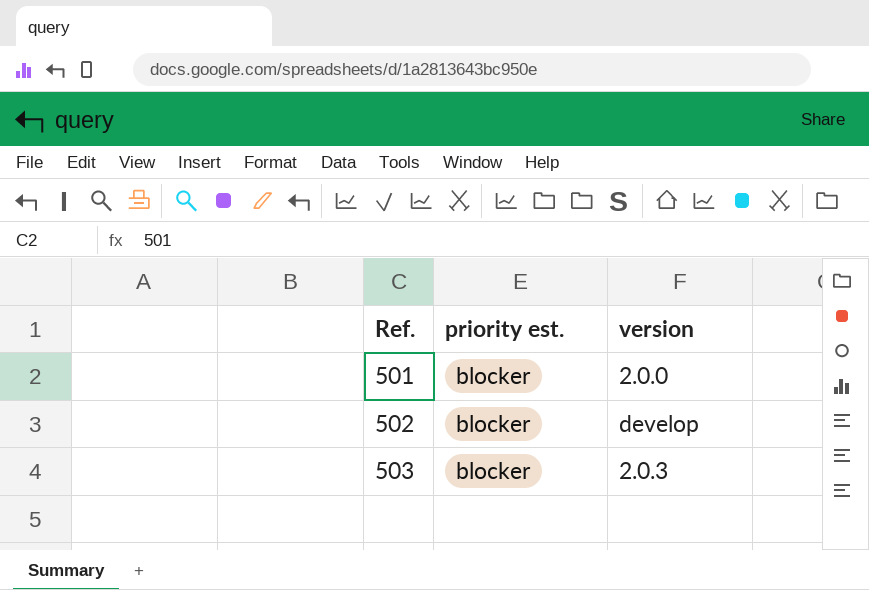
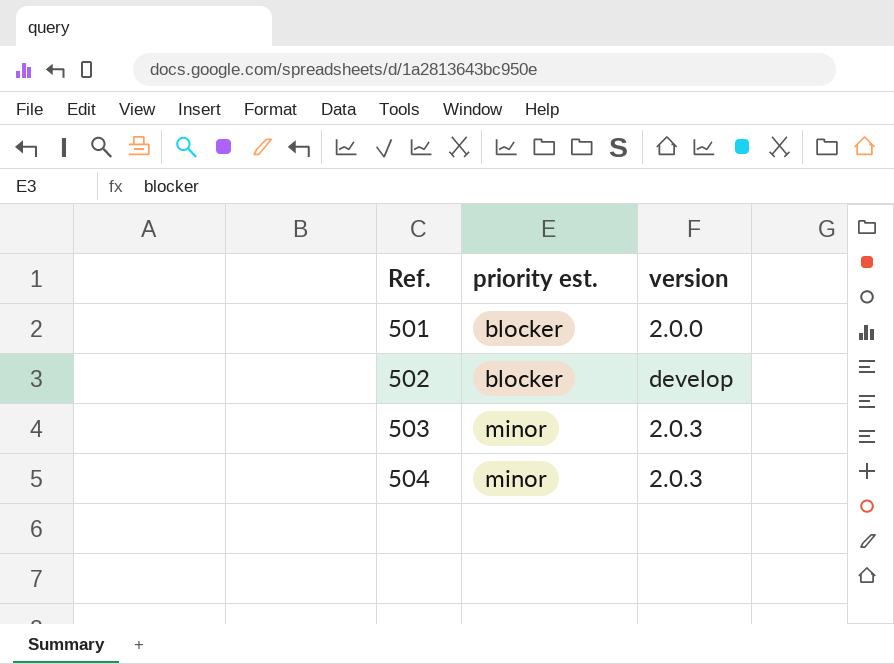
503 | priority est.: blocker -> minor
row 504: none -> minor | 2.0.3

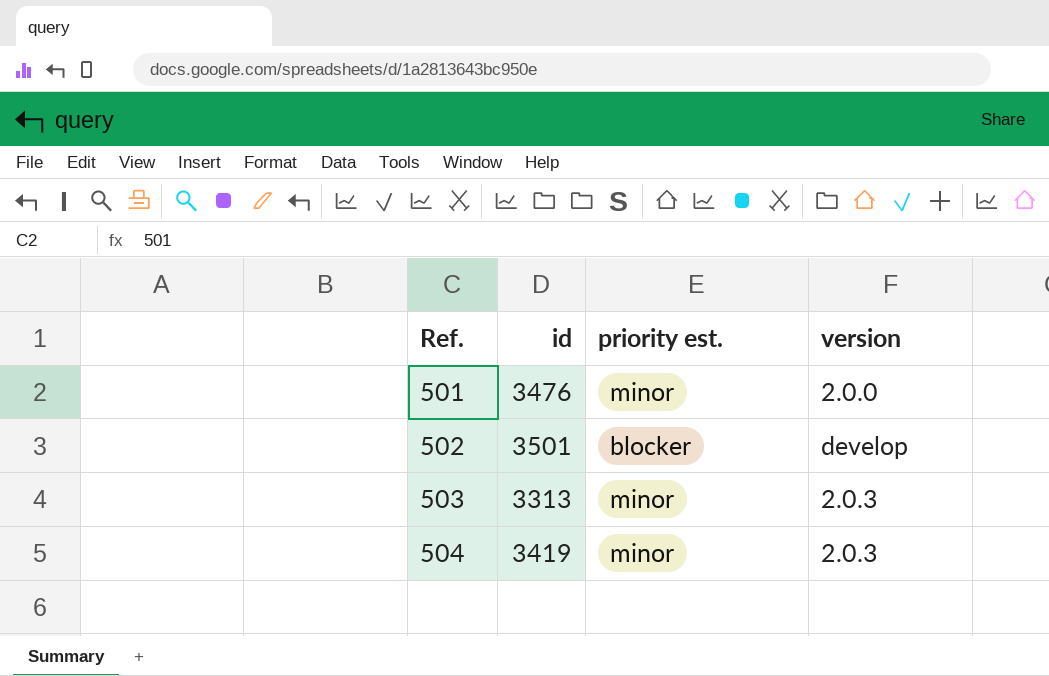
column id | position: none -> 2
501 | priority est.: blocker -> minor

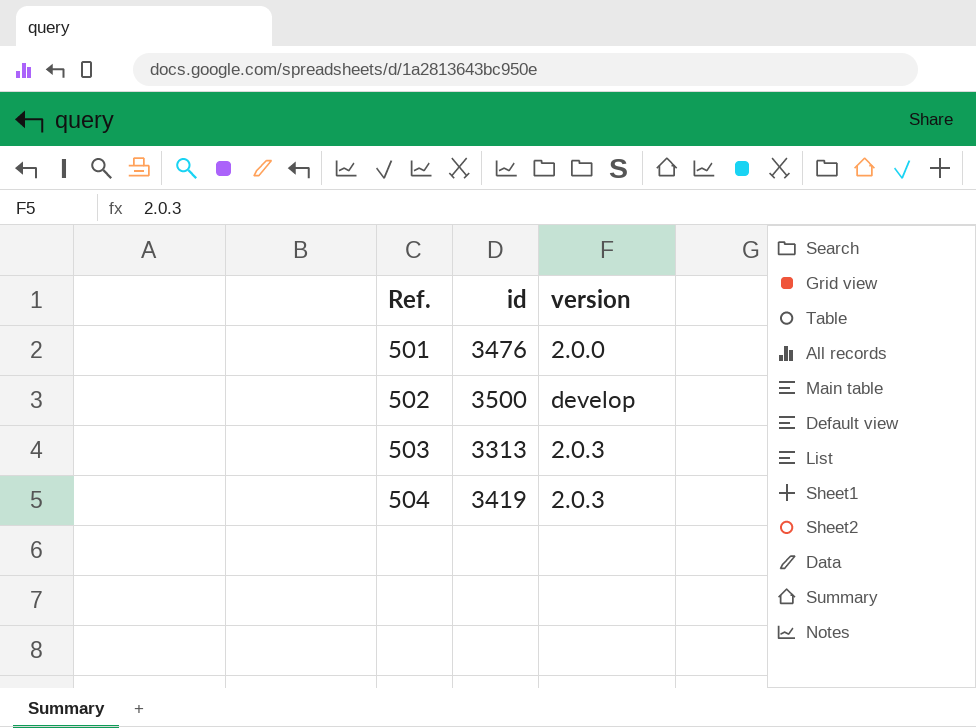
column priority est. | position: 3 -> none
502 | id: 3501 -> 3500

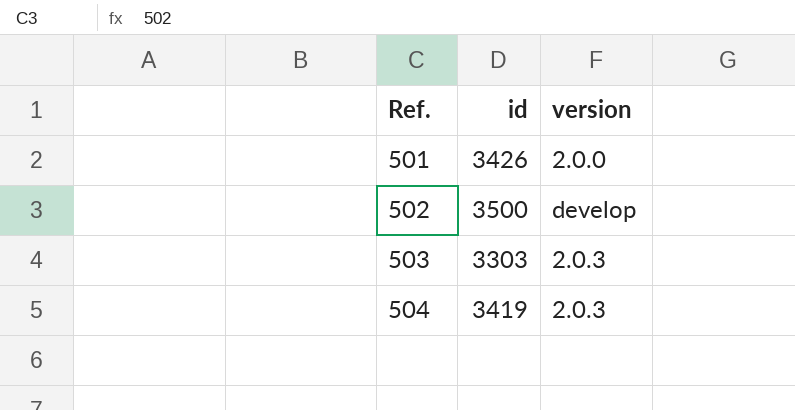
501 | id: 3476 -> 3426
503 | id: 3313 -> 3303

